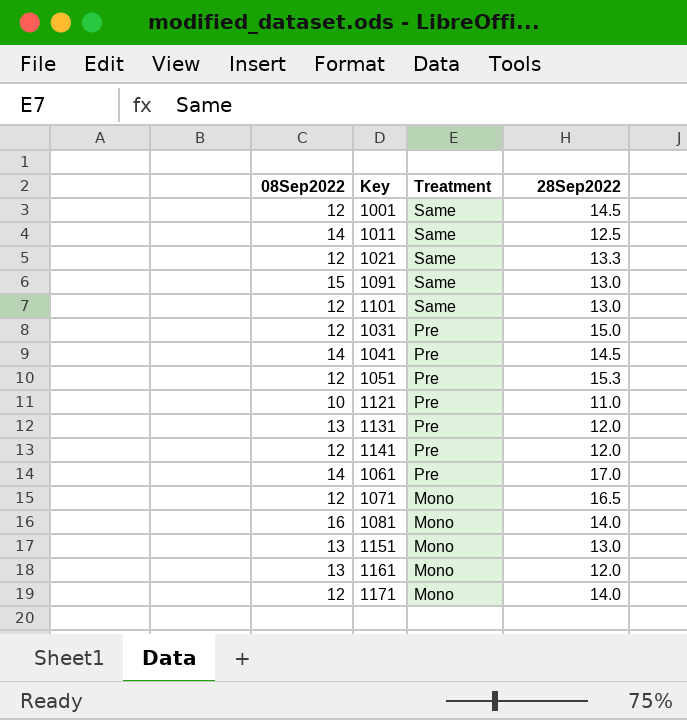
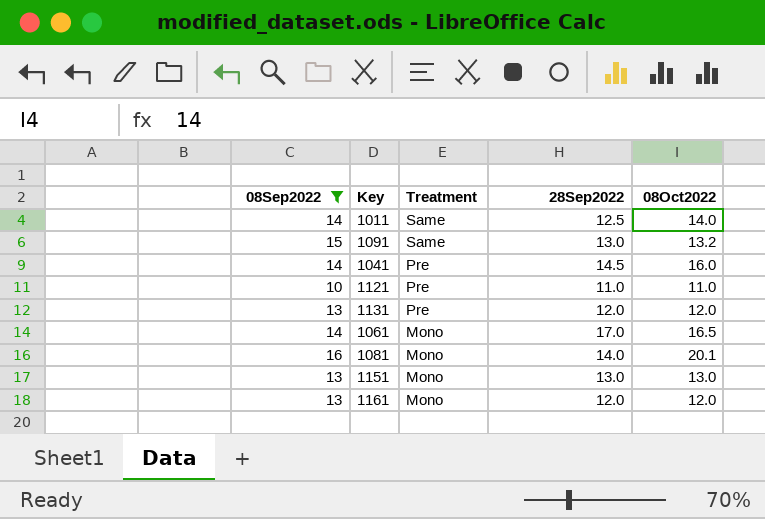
filter: none -> 08Sep2022 != 12
column 08Oct2022 | position: none -> 5
1061 | Treatment: Pre -> Mono

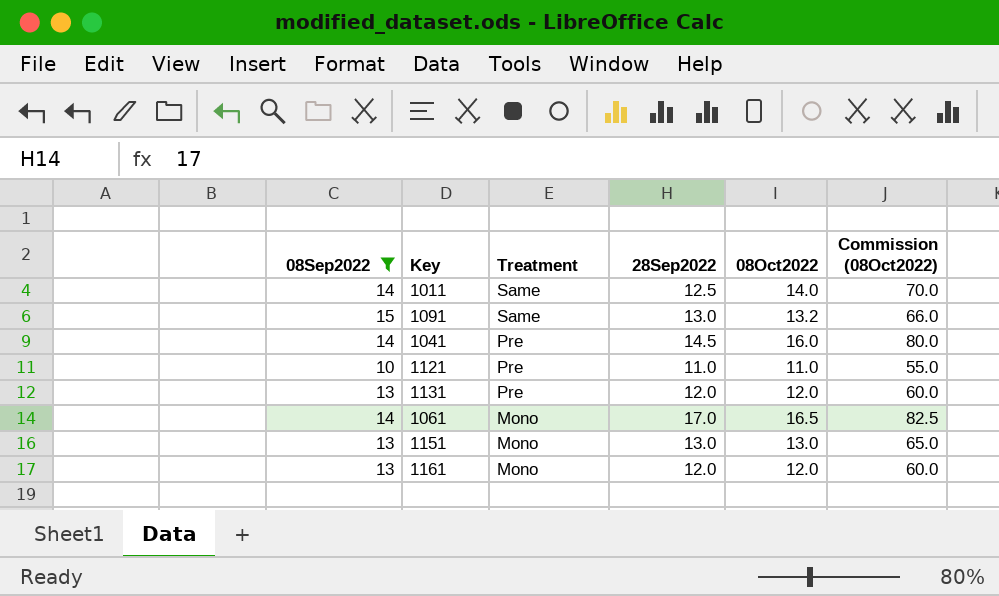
column Commission (08Oct2022) | formula: none -> [08Oct2022] * 5
row 1081: 16 | Mono | 14.0 | 20.1 -> none

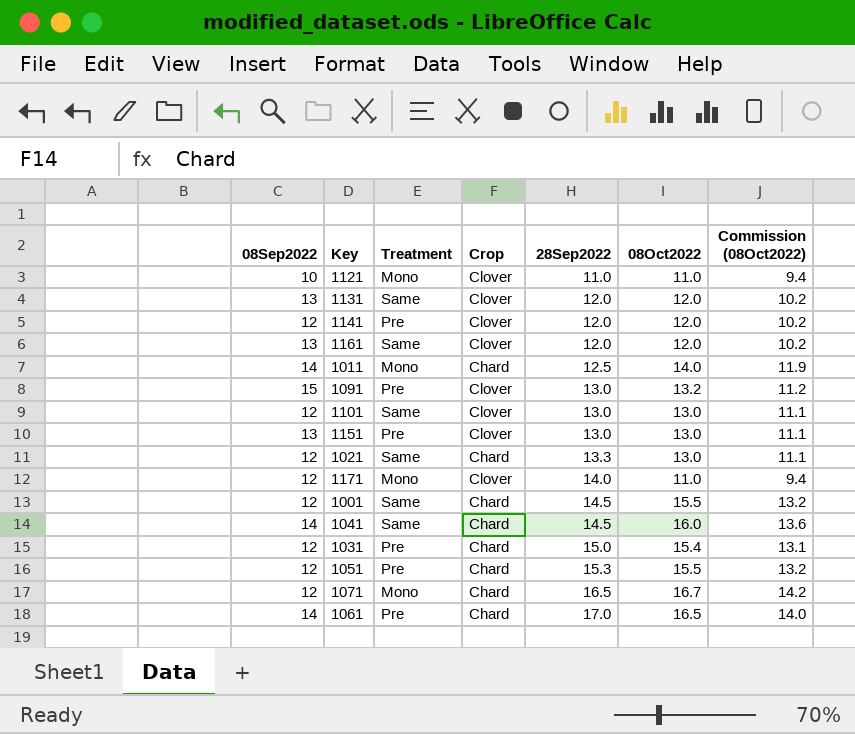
filter: 08Sep2022 != 12 -> none
row order: Treatment descending -> 28Sep2022 ascending
column Crop | position: none -> 4
column Commission (08Oct2022) | formula: [08Oct2022] * 5 -> [08Oct2022] * 0.85
1121 | Treatment: Pre -> Mono
1131 | Treatment: Pre -> Same
1161 | Treatment: Mono -> Same
1011 | Treatment: Same -> Mono
1091 | Treatment: Same -> Pre
1151 | Treatment: Mono -> Pre
1041 | Treatment: Pre -> Same
1061 | Treatment: Mono -> Pre

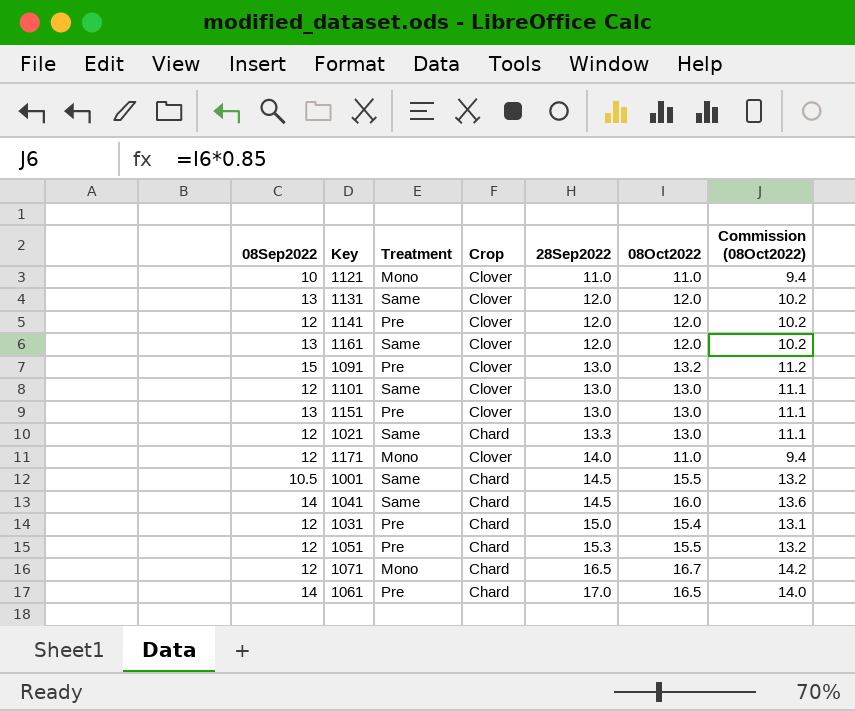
row 1011: 14 | Mono | Chard | 12.5 | 14.0 | 11.9 -> none
1001 | 08Sep2022: 12 -> 10.5

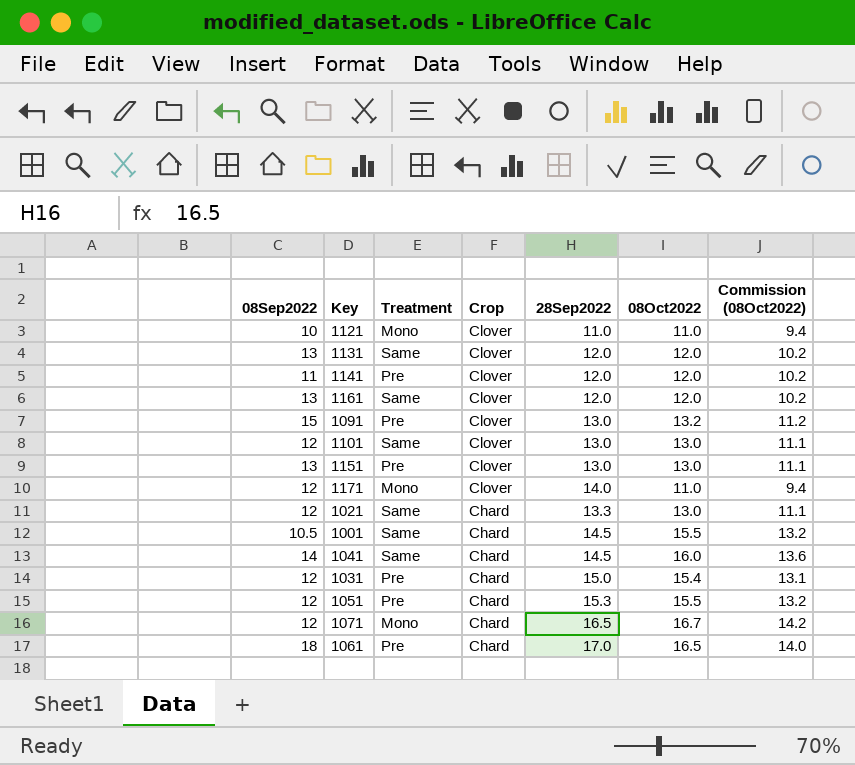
row order: 28Sep2022 ascending -> Crop descending
1141 | 08Sep2022: 12 -> 11
1061 | 08Sep2022: 14 -> 18

